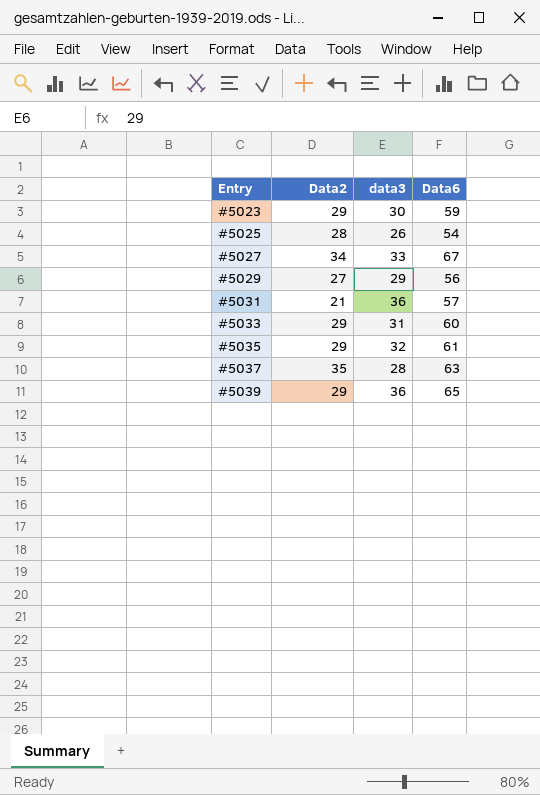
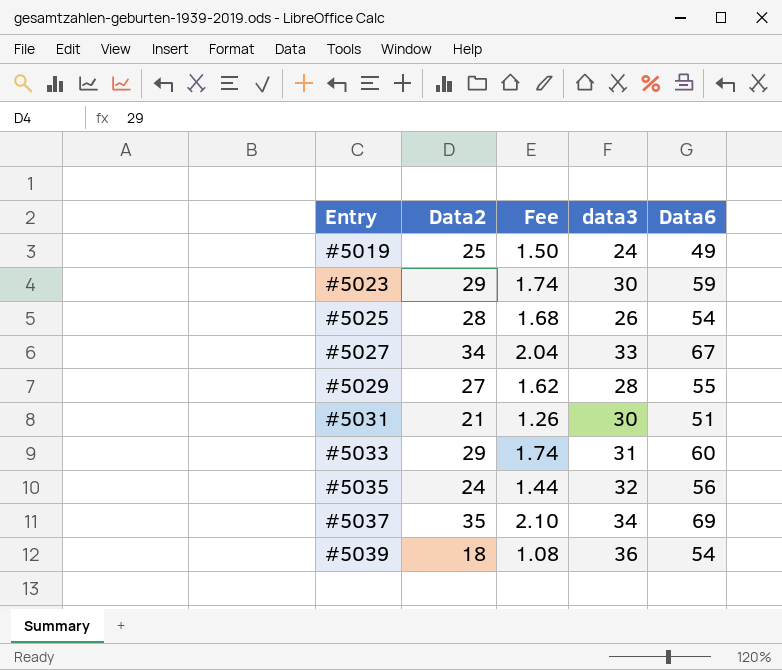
column Fee | formula: none -> [Data2] * 0.06
row #5019: none -> 25 | 1.50 | 24 | 49
#5029 | data3: 29 -> 28
#5029 | Data6: 56 -> 55
#5031 | data3: 36 -> 30
#5031 | Data6: 57 -> 51
#5035 | Data2: 29 -> 24
#5035 | Data6: 61 -> 56
#5037 | data3: 28 -> 34
#5037 | Data6: 63 -> 69
#5039 | Data2: 29 -> 18
#5039 | Data6: 65 -> 54

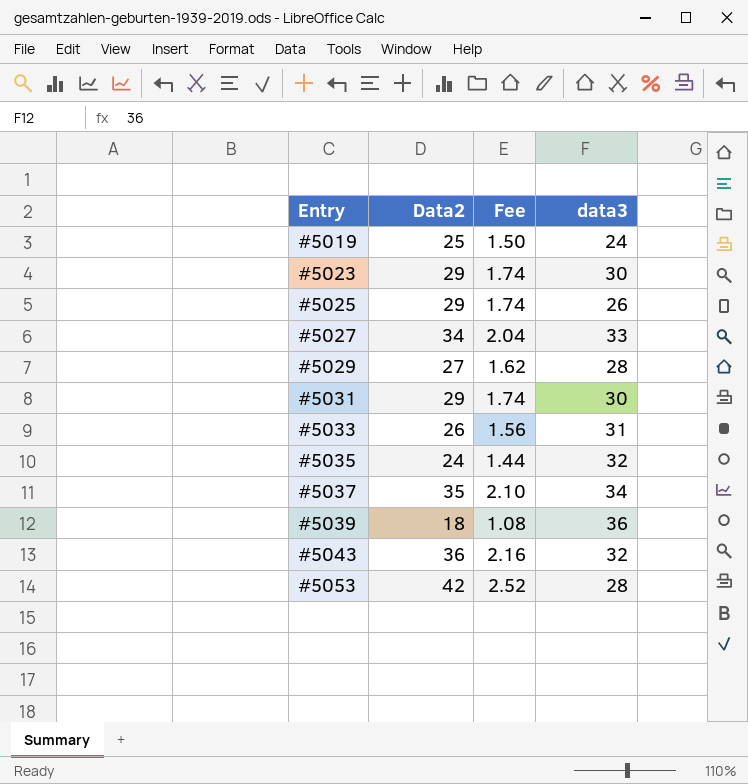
column Data6 | formula: [Data2] + [data3] -> none
#5025 | Data2: 28 -> 29
#5025 | Fee: 1.68 -> 1.74
#5031 | Data2: 21 -> 29
#5031 | Fee: 1.26 -> 1.74
#5033 | Data2: 29 -> 26
#5033 | Fee: 1.74 -> 1.56
row #5043: none -> 36 | 2.16 | 32
row #5053: none -> 42 | 2.52 | 28

